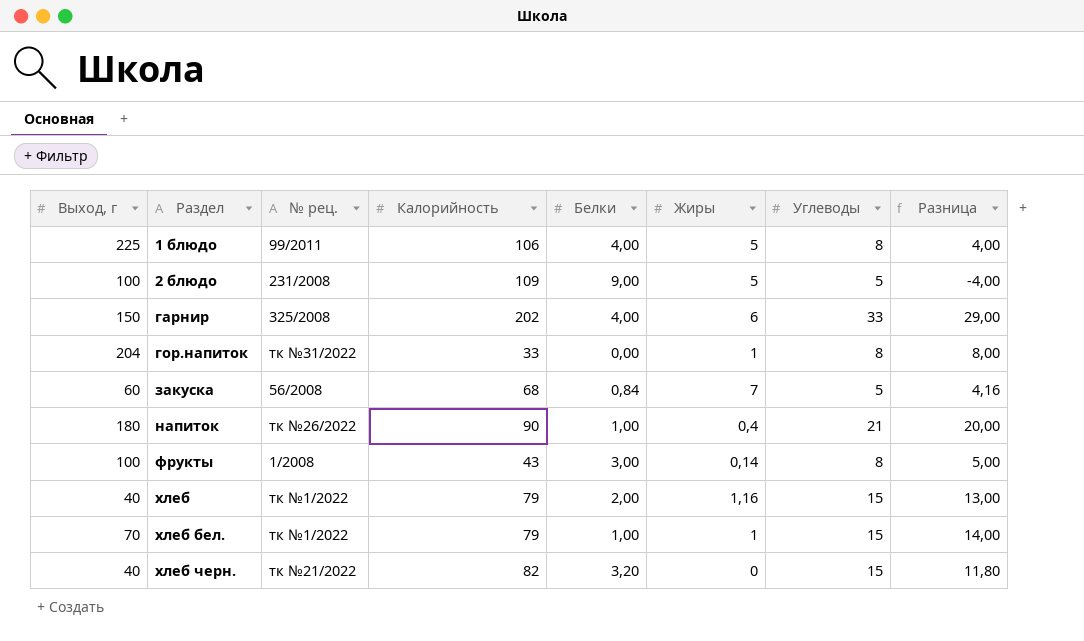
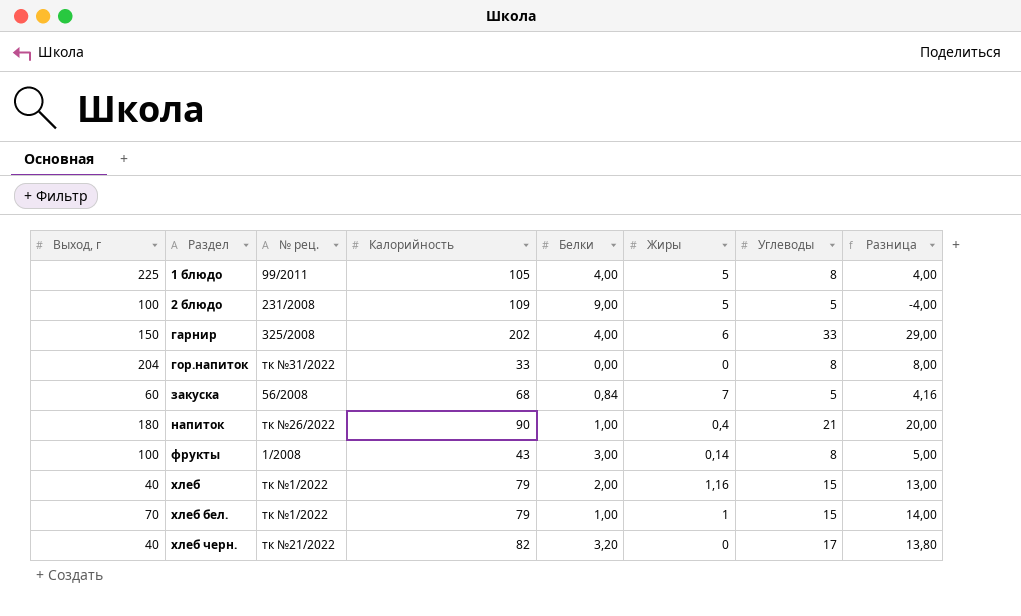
1 блюдо | Калорийность: 106 -> 105
гор.напиток | Жиры: 1 -> 0
хлеб черн. | Углеводы: 15 -> 17
хлеб черн. | Разница: 11,80 -> 13,80

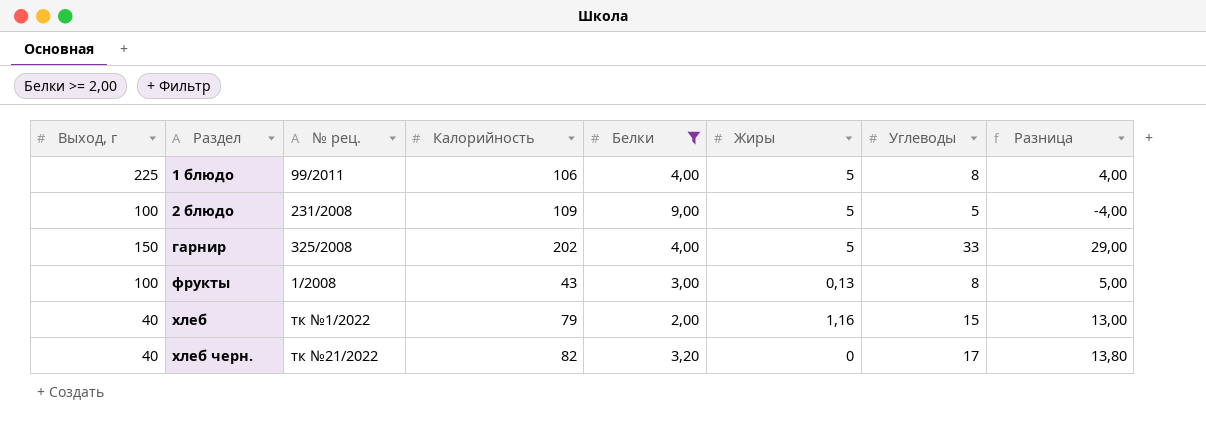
filter: none -> Белки >= 2,00
1 блюдо | Калорийность: 105 -> 106
гарнир | Жиры: 6 -> 5
фрукты | Жиры: 0,14 -> 0,13

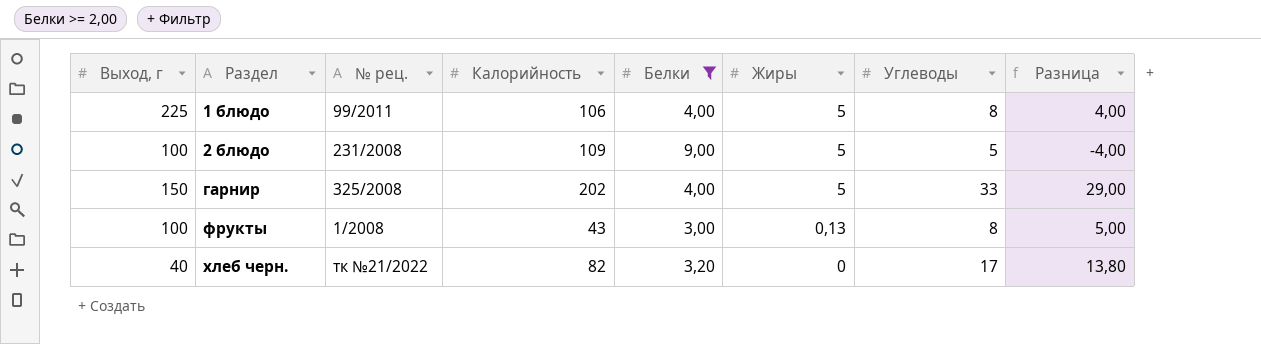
row хлеб: 40 | тк №1/2022 | 79 | 2,00 | 1,16 | 15 | 13,00 -> none

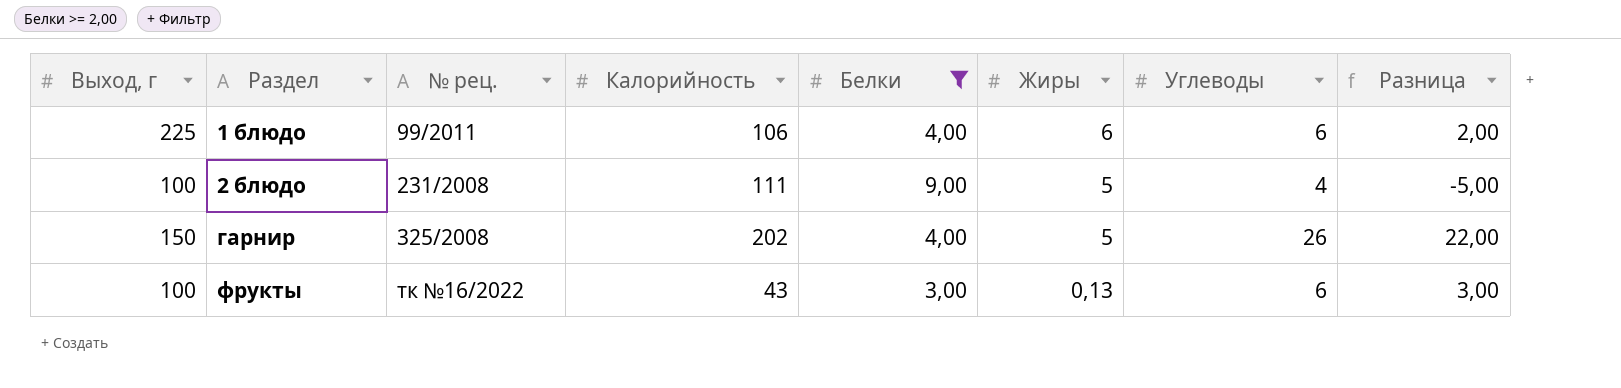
row хлеб черн.: 40 | тк №21/2022 | 82 | 3,20 | 0 | 17 | 13,80 -> none
1 блюдо | Жиры: 5 -> 6
1 блюдо | Углеводы: 8 -> 6
1 блюдо | Разница: 4,00 -> 2,00
2 блюдо | Калорийность: 109 -> 111
2 блюдо | Углеводы: 5 -> 4
2 блюдо | Разница: -4,00 -> -5,00
гарнир | Углеводы: 33 -> 26
гарнир | Разница: 29,00 -> 22,00
фрукты | № рец.: 1/2008 -> тк №16/2022
фрукты | Углеводы: 8 -> 6
фрукты | Разница: 5,00 -> 3,00

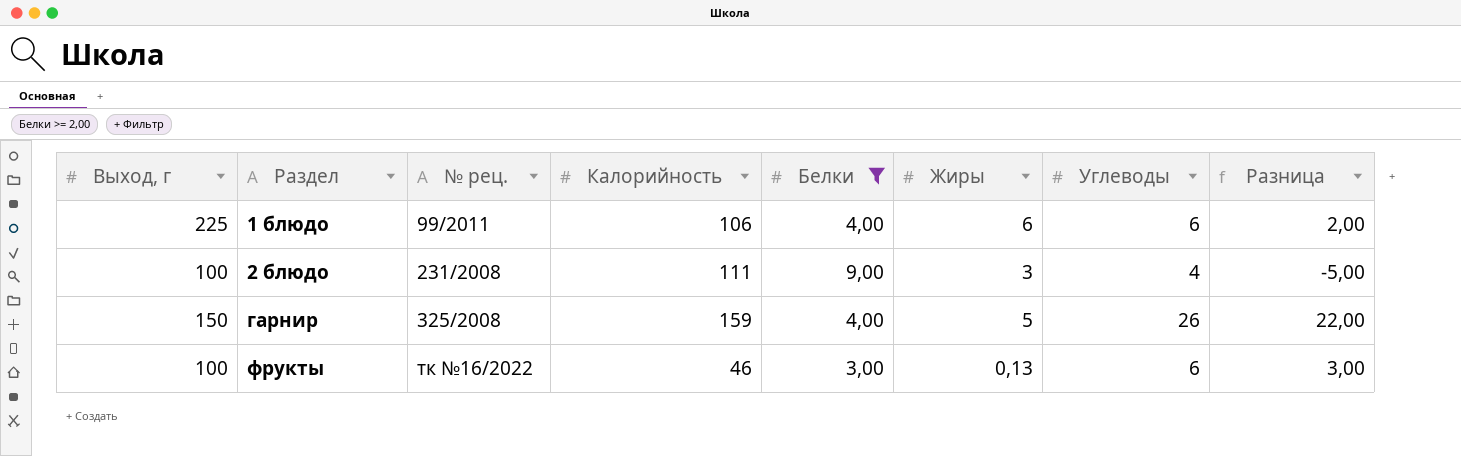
2 блюдо | Жиры: 5 -> 3
гарнир | Калорийность: 202 -> 159
фрукты | Калорийность: 43 -> 46

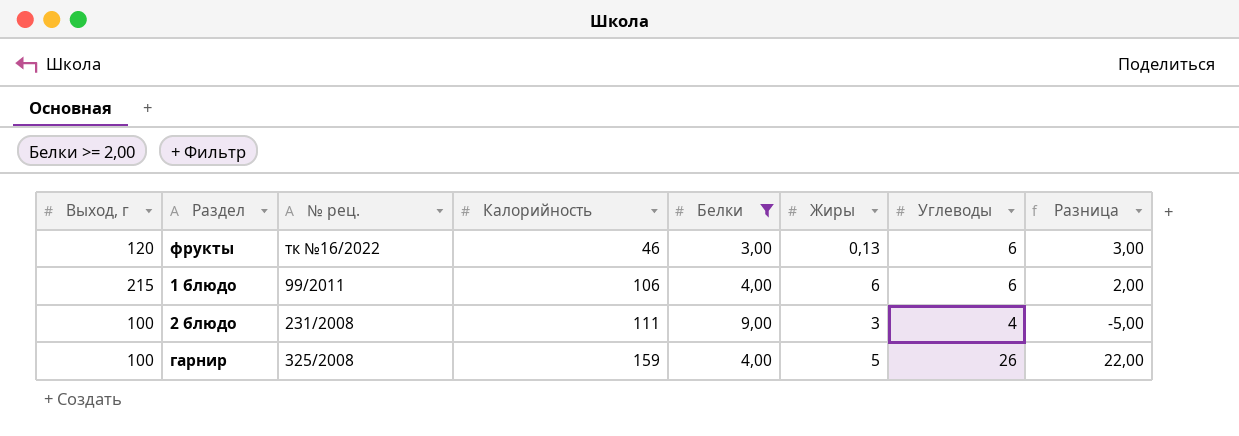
row order: Раздел ascending -> Калорийность ascending
фрукты | Выход, г: 100 -> 120
1 блюдо | Выход, г: 225 -> 215
гарнир | Выход, г: 150 -> 100

